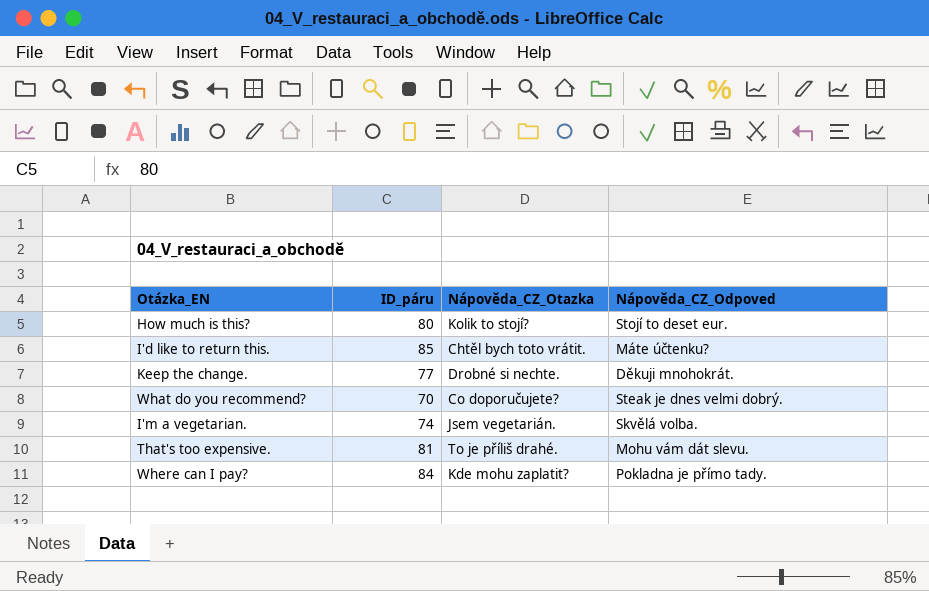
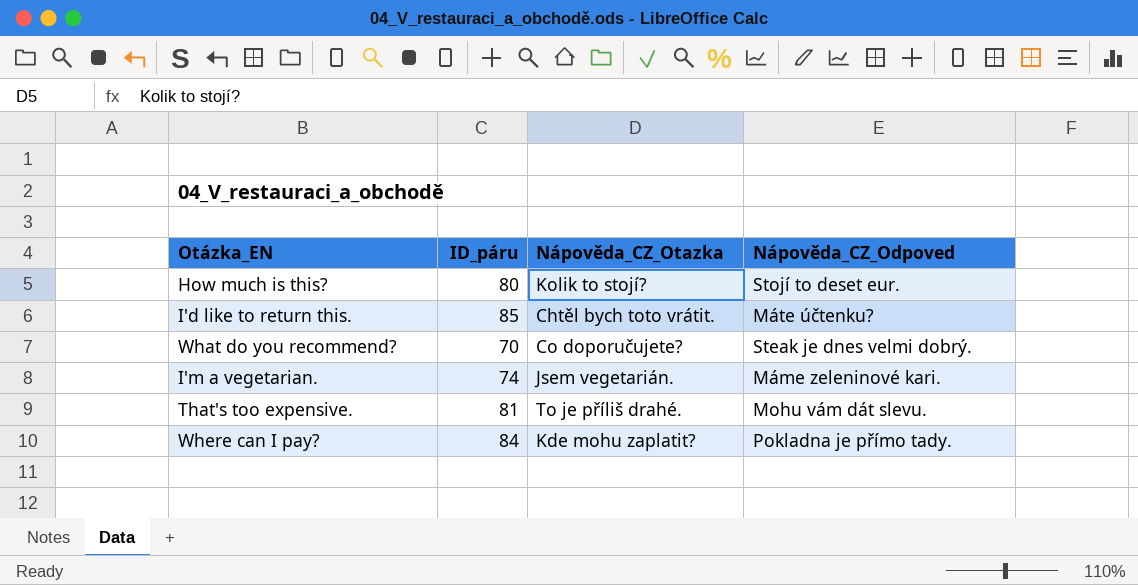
row Keep the change.: 77 | Drobné si nechte. | Děkuji mnohokrát. -> none
I'm a vegetarian. | Nápověda_CZ_Odpoved: Skvělá volba. -> Máme zeleninové kari.

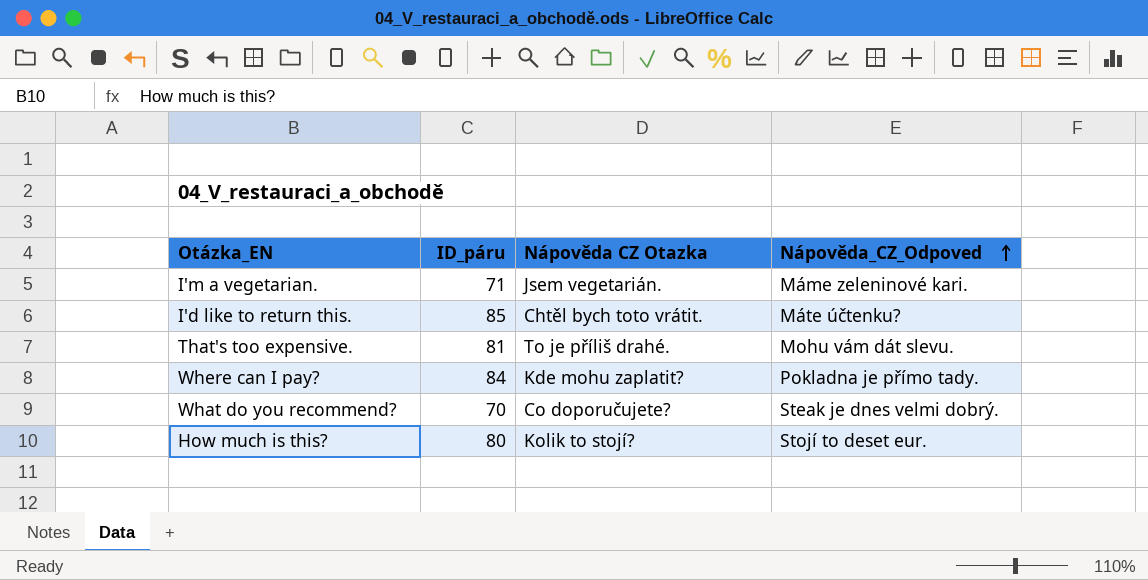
row order: none -> Nápověda_CZ_Odpoved ascending
column name: Nápověda_CZ_Otazka -> Nápověda CZ Otazka
I'm a vegetarian. | ID_páru: 74 -> 71

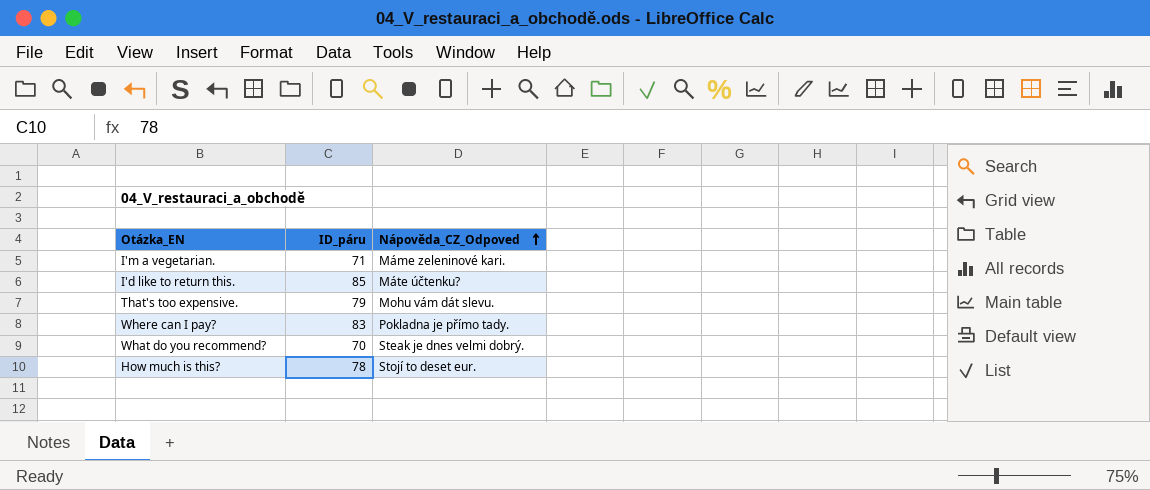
column Nápověda CZ Otazka | position: 3 -> none
That's too expensive. | ID_páru: 81 -> 79
Where can I pay? | ID_páru: 84 -> 83
How much is this? | ID_páru: 80 -> 78

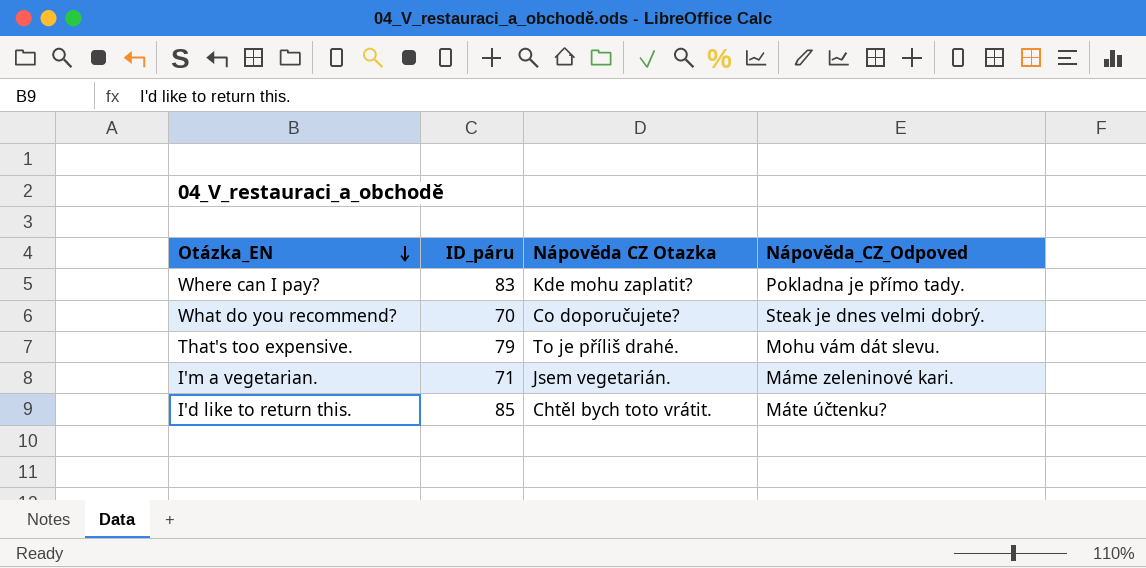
row order: Nápověda_CZ_Odpoved ascending -> Otázka_EN descending
column Nápověda CZ Otazka | position: none -> 3
row How much is this?: 78 | Stojí to deset eur. -> none

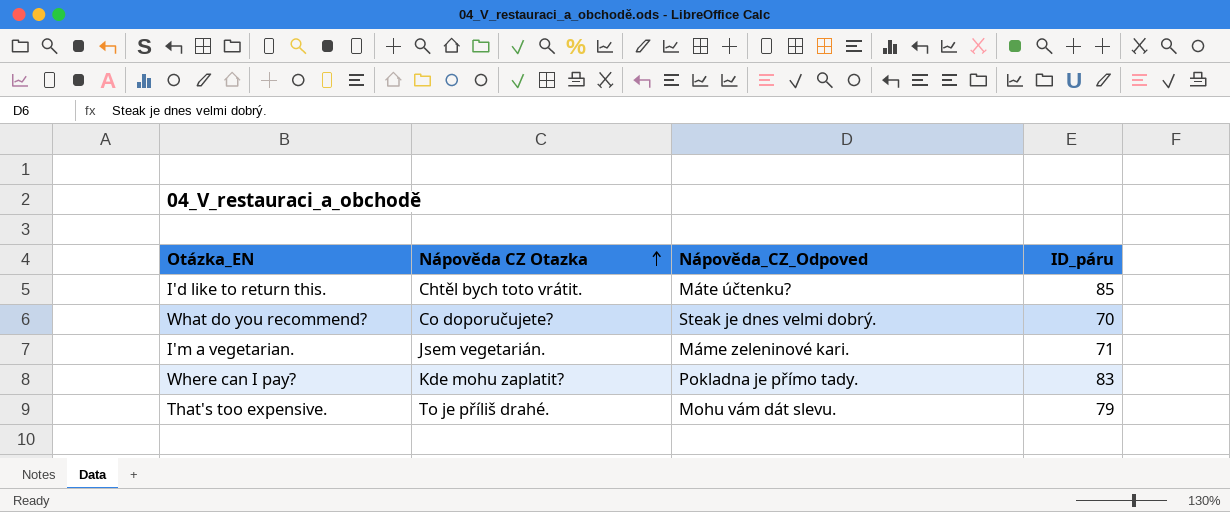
row order: Otázka_EN descending -> Nápověda CZ Otazka ascending
column ID_páru | position: 2 -> 4

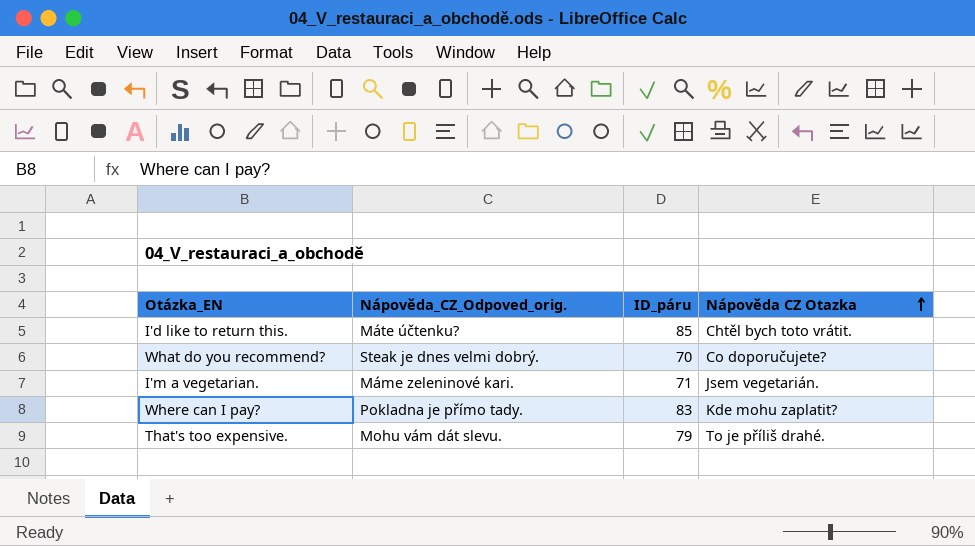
column name: Nápověda_CZ_Odpoved -> Nápověda_CZ_Odpoved_orig.
column Nápověda CZ Otazka | position: 2 -> 4

